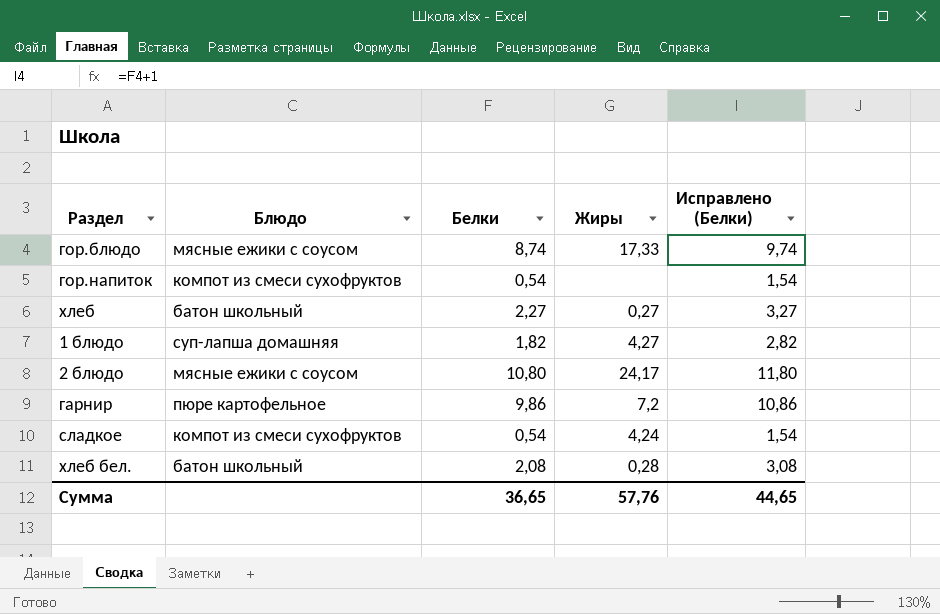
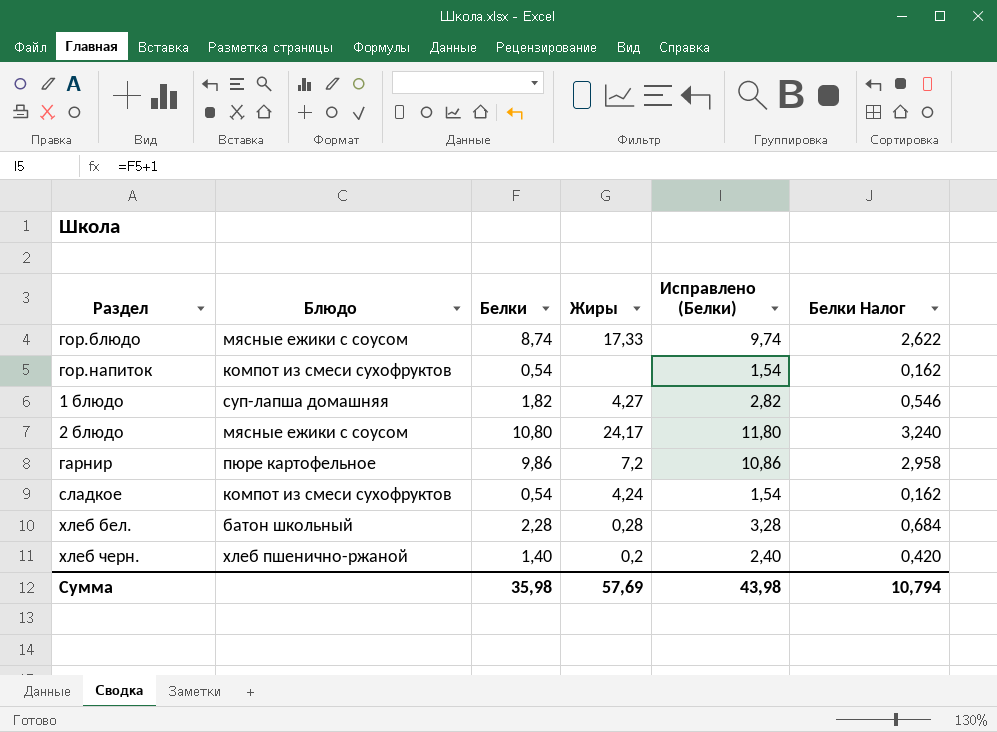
column Белки Налог | formula: none -> [Белки] * 0,3
row хлеб: батон школьный | 2,27 | 0,27 | 3,27 -> none
хлеб бел. | Белки: 2,08 -> 2,28
хлеб бел. | Исправлено (Белки): 3,08 -> 3,28
row хлеб черн.: none -> хлеб пшенично-ржаной | 1,40 | 0,2 | 2,40 | 0,420
Сумма | Белки: 36,65 -> 35,98
Сумма | Жиры: 57,76 -> 57,69
Сумма | Исправлено (Белки): 44,65 -> 43,98

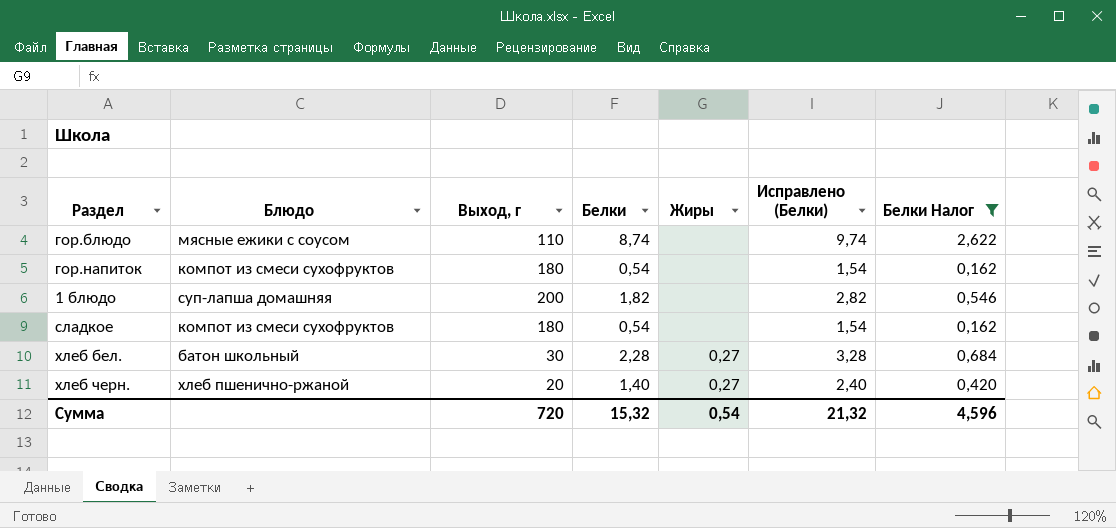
filter: none -> Белки Налог <= 2,622
column Выход, г | position: none -> 3
гор.блюдо | Жиры: 17,33 -> none
1 блюдо | Жиры: 4,27 -> none
сладкое | Жиры: 4,24 -> none
хлеб бел. | Жиры: 0,28 -> 0,27
хлеб черн. | Жиры: 0,2 -> 0,27
Сумма | Белки: 35,98 -> 15,32
Сумма | Жиры: 57,69 -> 0,54
Сумма | Исправлено (Белки): 43,98 -> 21,32
Сумма | Белки Налог: 10,794 -> 4,596

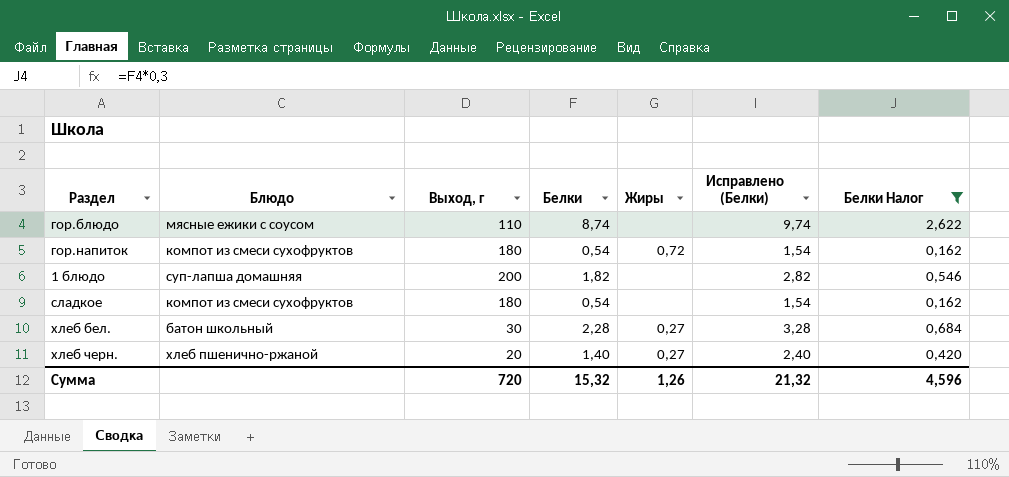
гор.напиток | Жиры: none -> 0,72
Сумма | Жиры: 0,54 -> 1,26

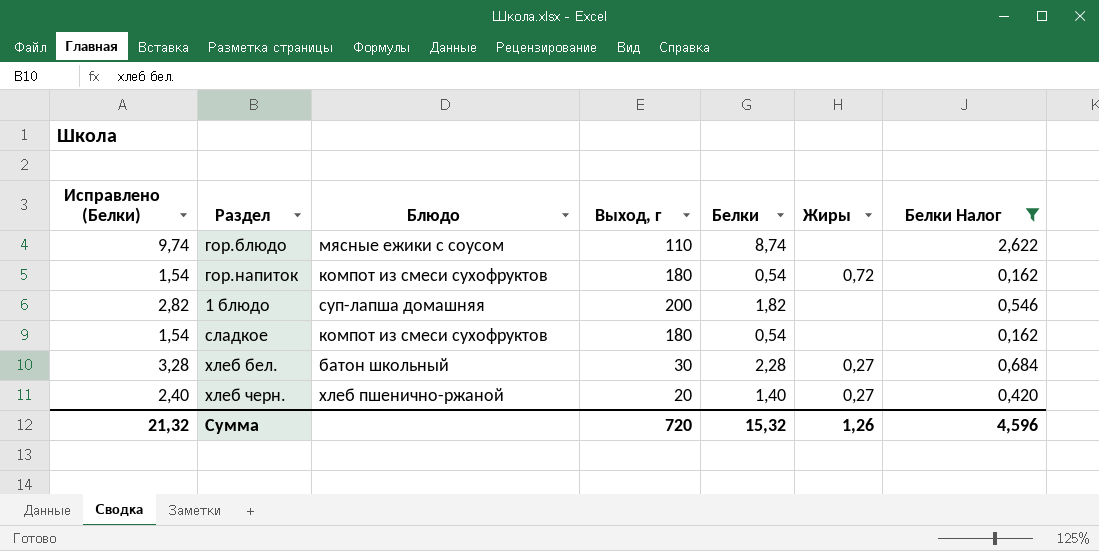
column Исправлено (Белки) | position: 6 -> 1

